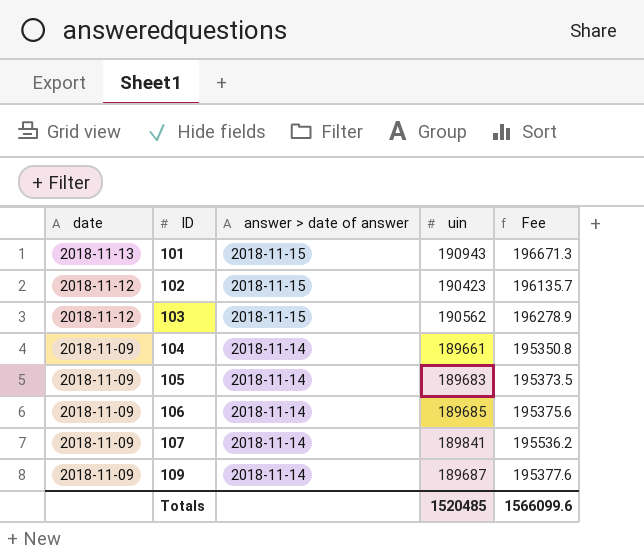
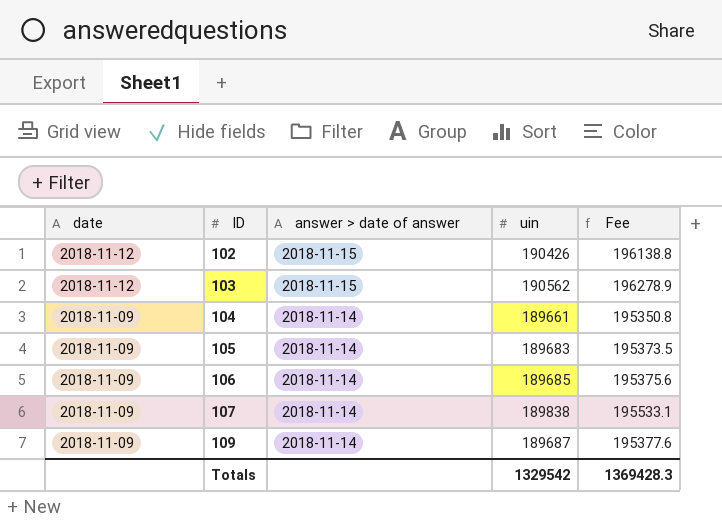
row 101: 2018-11-13 | 2018-11-15 | 190943 | 196671.3 -> none
102 | uin: 190423 -> 190426
102 | Fee: 196135.7 -> 196138.8
107 | uin: 189841 -> 189838
107 | Fee: 195536.2 -> 195533.1
Totals | uin: 1520485 -> 1329542
Totals | Fee: 1566099.6 -> 1369428.3

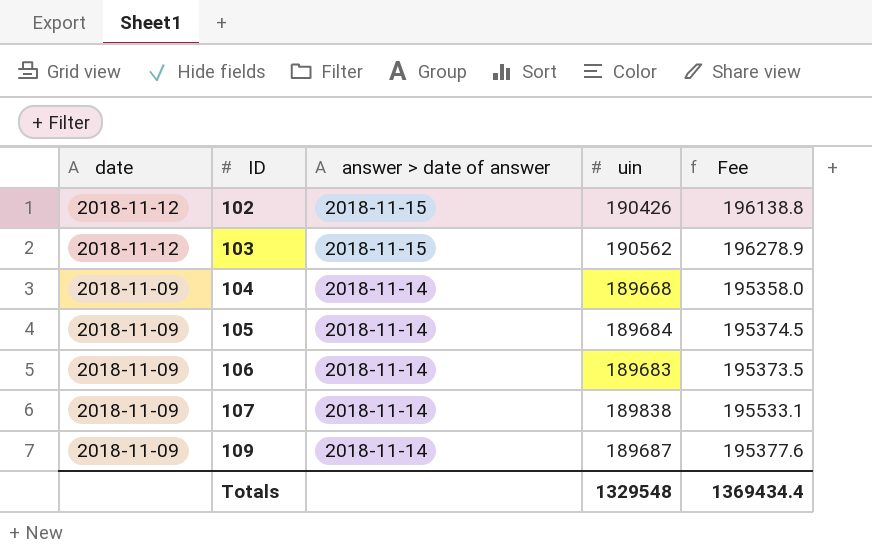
104 | uin: 189661 -> 189668
104 | Fee: 195350.8 -> 195358.0
105 | uin: 189683 -> 189684
105 | Fee: 195373.5 -> 195374.5
106 | uin: 189685 -> 189683
106 | Fee: 195375.6 -> 195373.5
Totals | uin: 1329542 -> 1329548
Totals | Fee: 1369428.3 -> 1369434.4

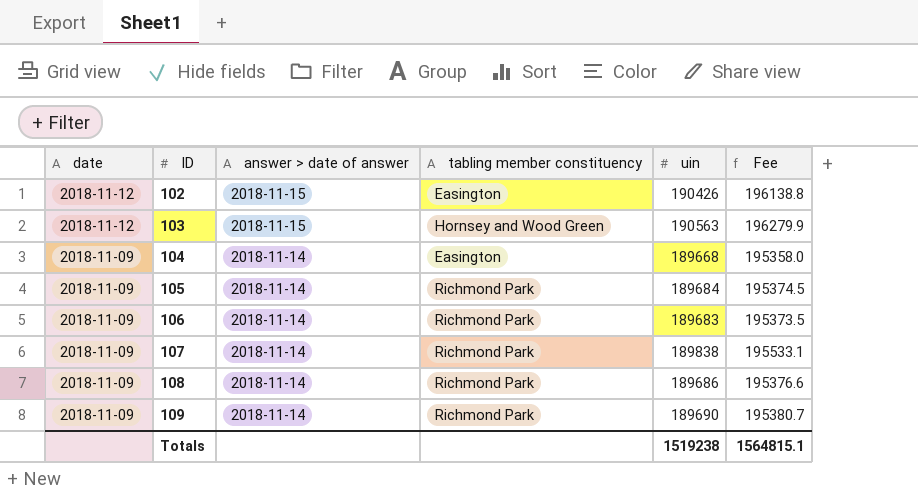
column tabling member constituency | position: none -> 4
103 | uin: 190562 -> 190563
103 | Fee: 196278.9 -> 196279.9
row 108: none -> 2018-11-09 | 2018-11-14 | Richmond Park | 189686 | 195376.6
109 | uin: 189687 -> 189690
109 | Fee: 195377.6 -> 195380.7
Totals | uin: 1329548 -> 1519238
Totals | Fee: 1369434.4 -> 1564815.1

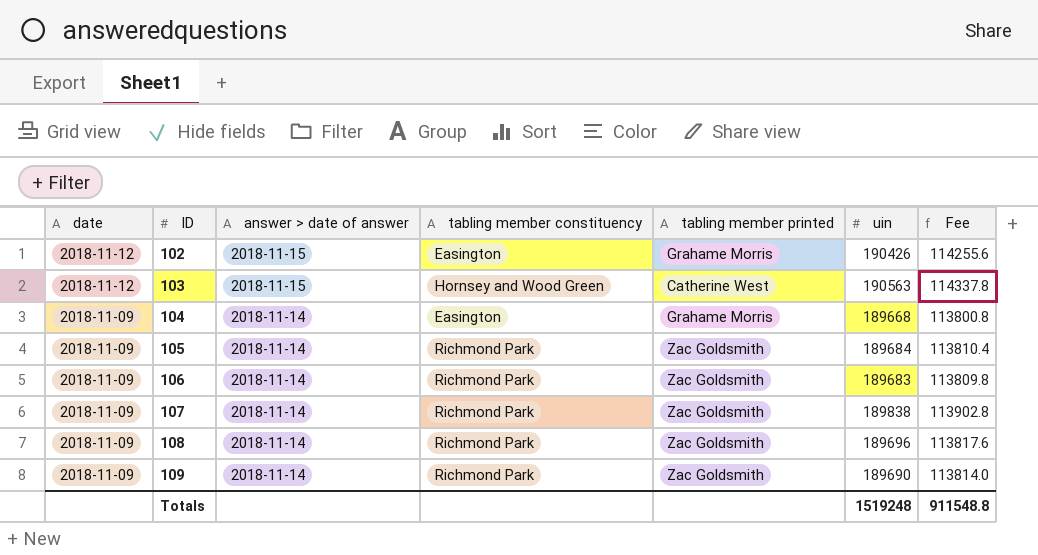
column tabling member printed | position: none -> 5
column Fee | formula: [uin] * 1.03 -> [uin] * 0.6
108 | uin: 189686 -> 189696
Totals | uin: 1519238 -> 1519248
Totals | Fee: 1564815.1 -> 911548.8

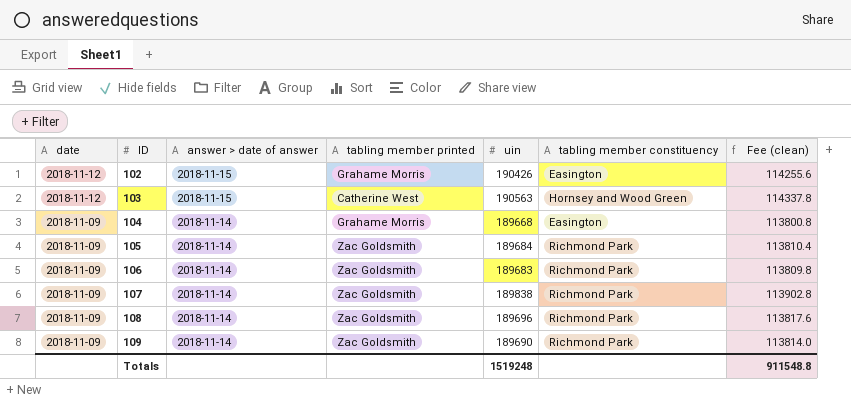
column tabling member constituency | position: 4 -> 6
column name: Fee -> Fee (clean)

